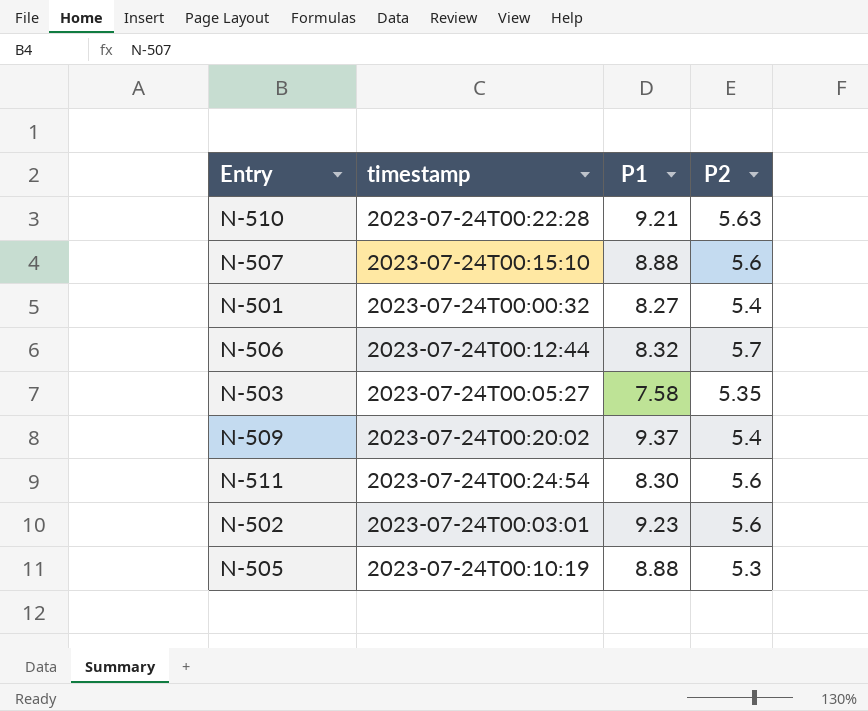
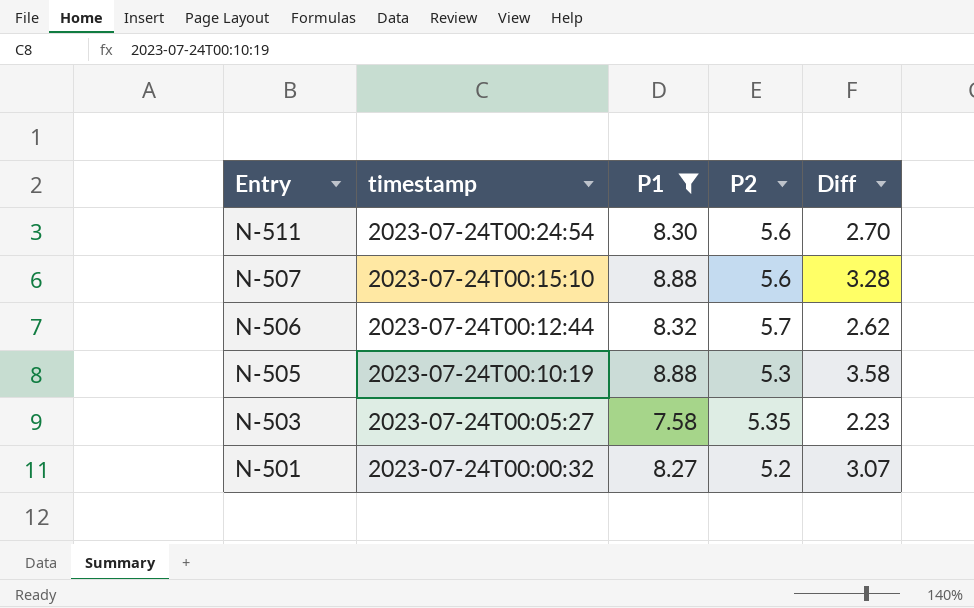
filter: none -> P1 <= 8.88
row order: none -> Entry descending
column Diff | formula: none -> [P1] - [P2]
N-501 | P2: 5.4 -> 5.2

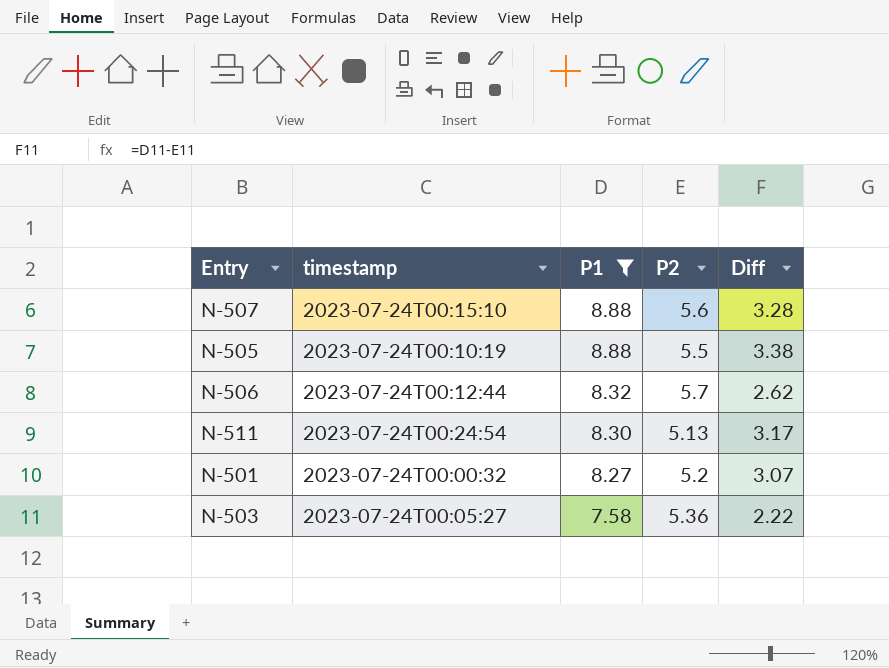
row order: Entry descending -> P1 descending
N-505 | P2: 5.3 -> 5.5
N-505 | Diff: 3.58 -> 3.38
N-511 | P2: 5.6 -> 5.13
N-511 | Diff: 2.70 -> 3.17
N-503 | P2: 5.35 -> 5.36
N-503 | Diff: 2.23 -> 2.22

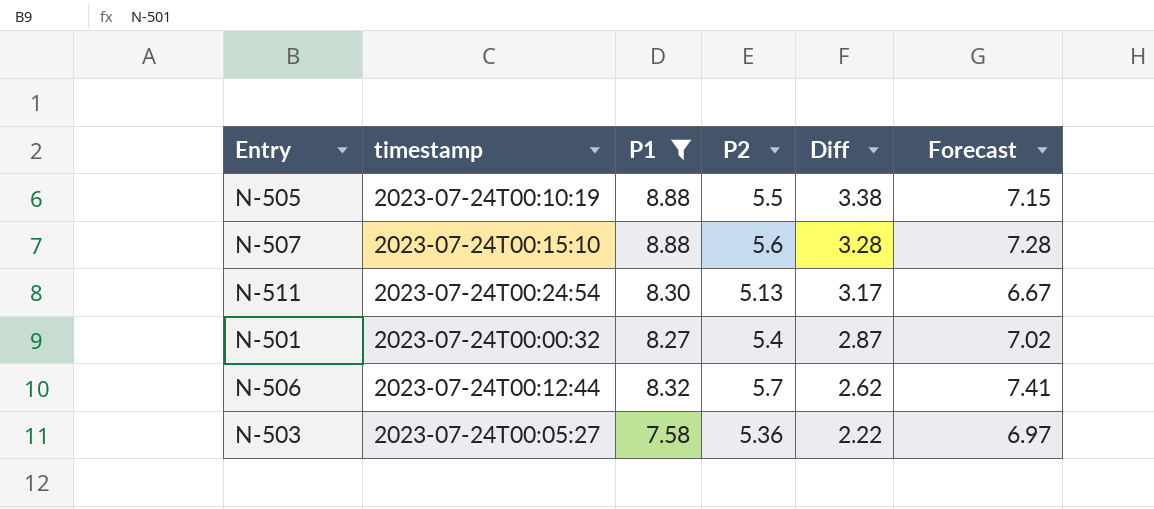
row order: P1 descending -> Diff descending
column Forecast | formula: none -> [P2] * 1.3
N-501 | P2: 5.2 -> 5.4
N-501 | Diff: 3.07 -> 2.87

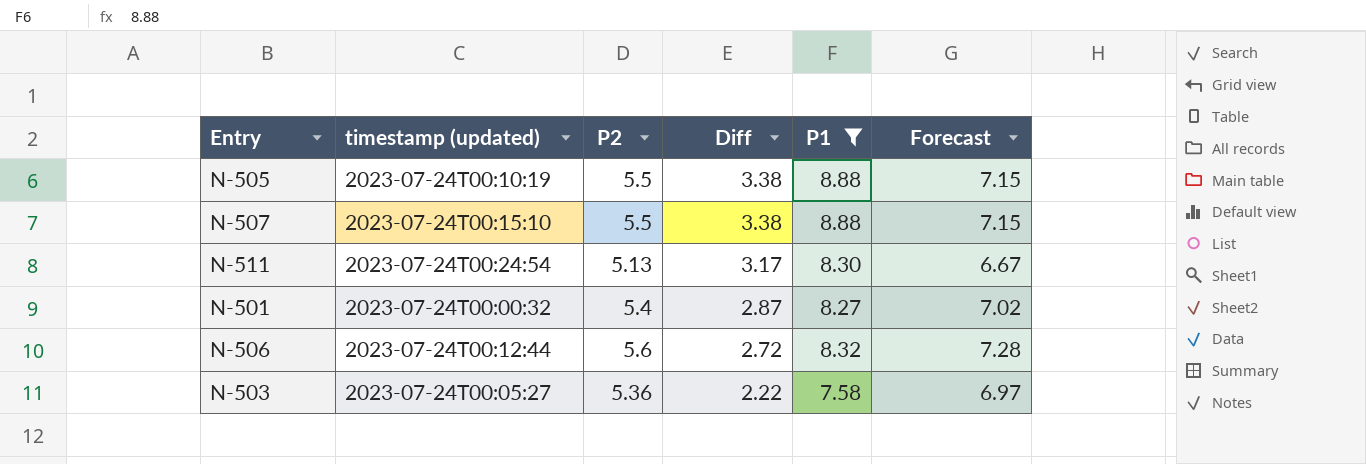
column name: timestamp -> timestamp (updated)
column P1 | position: 3 -> 5
N-507 | P2: 5.6 -> 5.5
N-507 | Diff: 3.28 -> 3.38
N-507 | Forecast: 7.28 -> 7.15
N-506 | P2: 5.7 -> 5.6
N-506 | Diff: 2.62 -> 2.72
N-506 | Forecast: 7.41 -> 7.28

